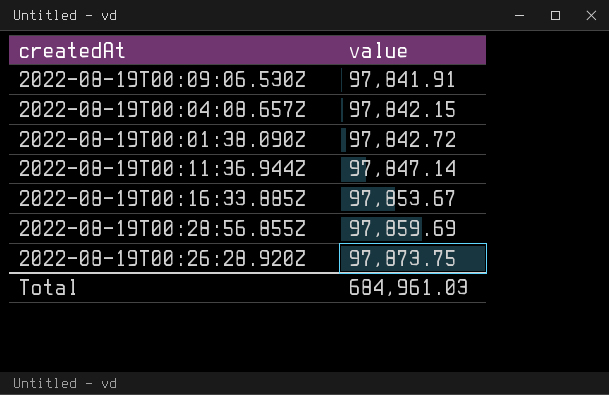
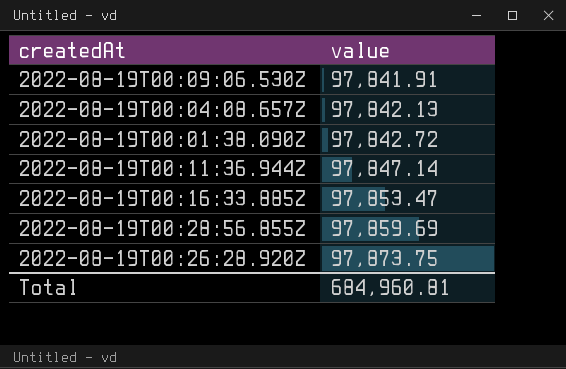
2022-08-19T00:04:08.657Z | value: 97,842.15 -> 97,842.13
2022-08-19T00:16:33.885Z | value: 97,853.67 -> 97,853.47
Total | value: 684,961.03 -> 684,960.81

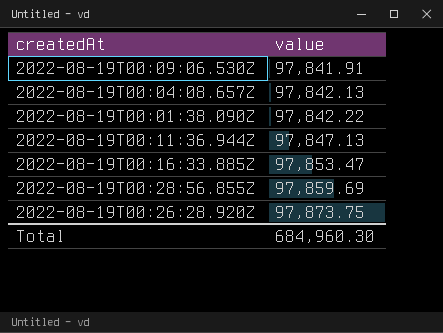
2022-08-19T00:01:38.090Z | value: 97,842.72 -> 97,842.22
2022-08-19T00:11:36.944Z | value: 97,847.14 -> 97,847.13
Total | value: 684,960.81 -> 684,960.30

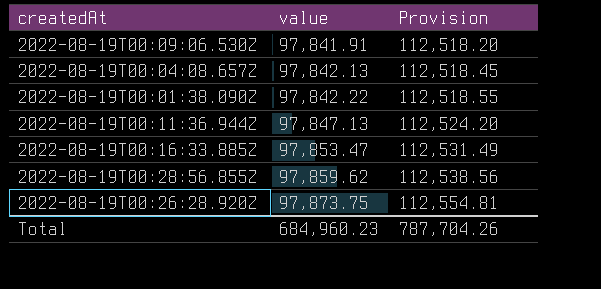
column Provision | formula: none -> [value] * 1.15
2022-08-19T00:28:56.855Z | value: 97,859.69 -> 97,859.62
Total | value: 684,960.30 -> 684,960.23

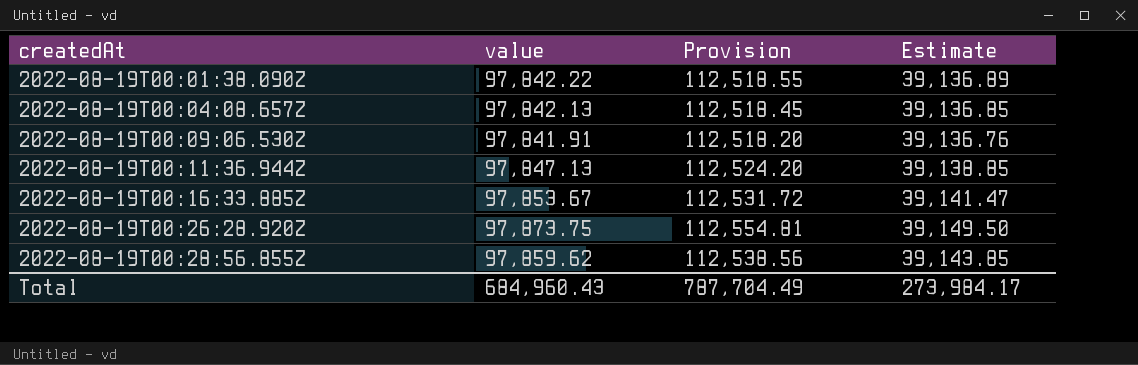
row order: value ascending -> createdAt ascending
column Estimate | formula: none -> [value] * 0.4
2022-08-19T00:16:33.885Z | value: 97,853.47 -> 97,853.67
2022-08-19T00:16:33.885Z | Provision: 112,531.49 -> 112,531.72
Total | value: 684,960.23 -> 684,960.43
Total | Provision: 787,704.26 -> 787,704.49

